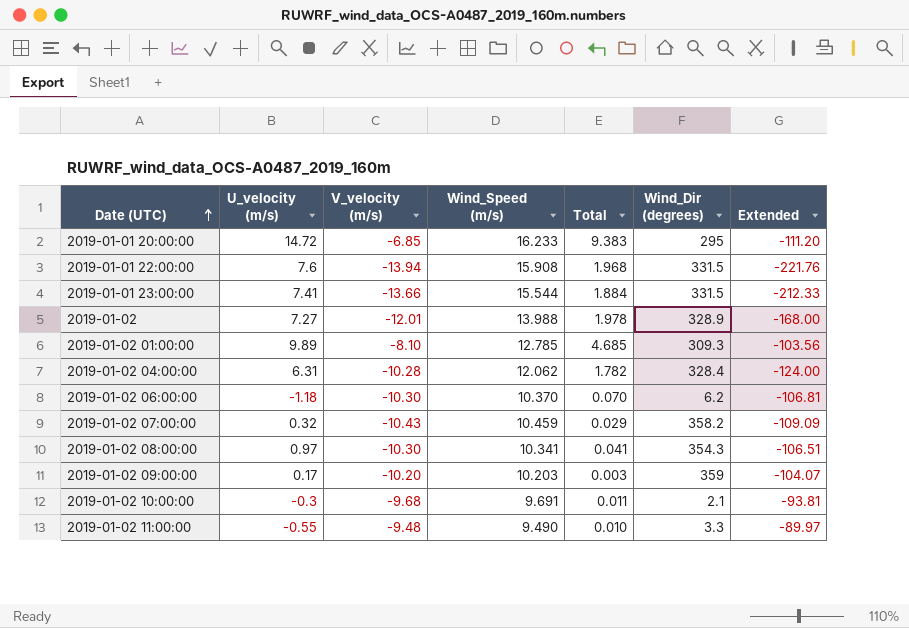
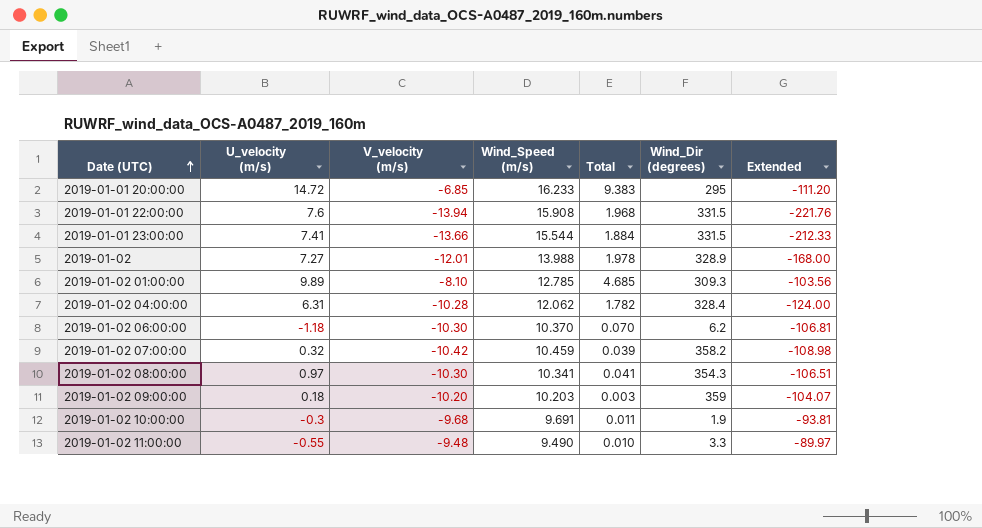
2019-01-02 07:00:00 | V_velocity (m/s): -10.43 -> -10.42
2019-01-02 07:00:00 | Total: 0.029 -> 0.039
2019-01-02 07:00:00 | Extended: -109.09 -> -108.98
2019-01-02 09:00:00 | U_velocity (m/s): 0.17 -> 0.18
2019-01-02 10:00:00 | Wind_Dir (degrees): 2.1 -> 1.9

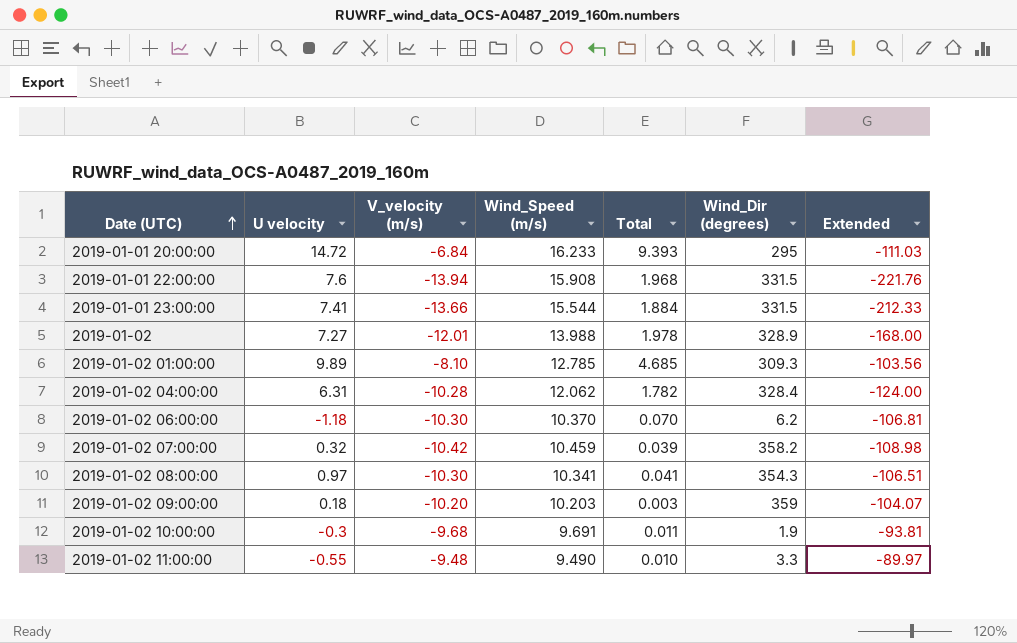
column name: U_velocity (m/s) -> U velocity
2019-01-01 20:00:00 | V_velocity (m/s): -6.85 -> -6.84
2019-01-01 20:00:00 | Total: 9.383 -> 9.393
2019-01-01 20:00:00 | Extended: -111.20 -> -111.03

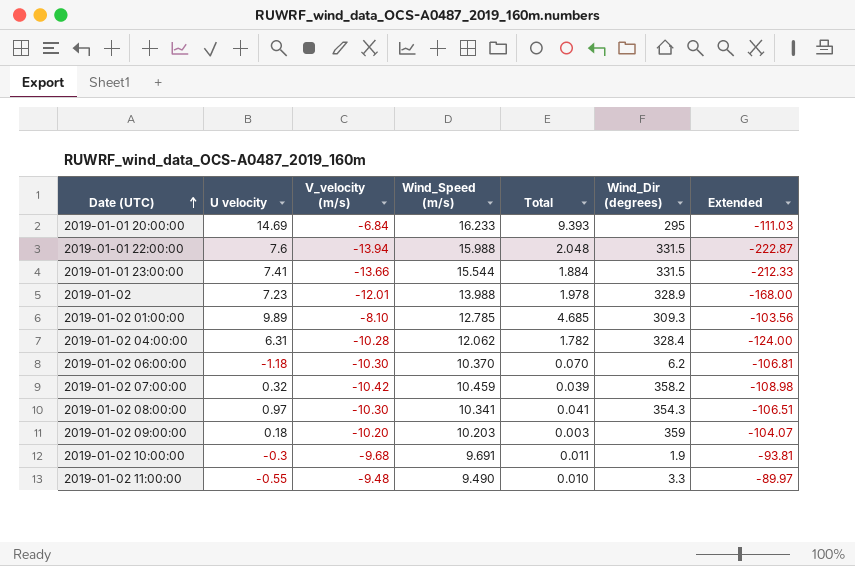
2019-01-01 20:00:00 | U velocity: 14.72 -> 14.69
2019-01-01 22:00:00 | Wind_Speed (m/s): 15.908 -> 15.988
2019-01-01 22:00:00 | Total: 1.968 -> 2.048
2019-01-01 22:00:00 | Extended: -221.76 -> -222.87
2019-01-02 | U velocity: 7.27 -> 7.23

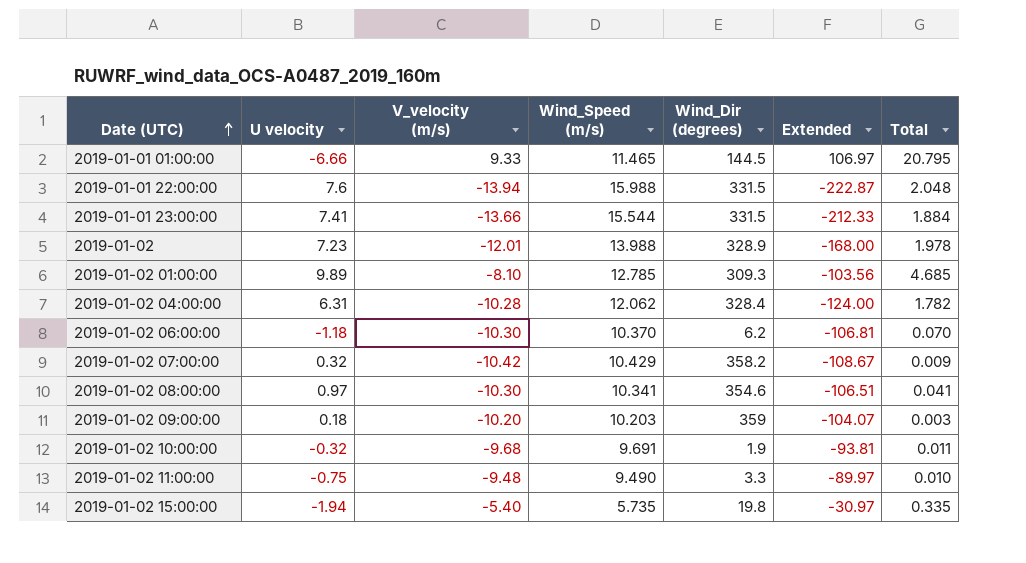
column Total | position: 5 -> 7
row 2019-01-01 20:00:00: 14.69 | -6.84 | 16.233 | 9.393 | 295 | -111.03 -> none
row 2019-01-01 01:00:00: none -> -6.66 | 9.33 | 11.465 | 144.5 | 106.97 | 20.795
2019-01-02 07:00:00 | Wind_Speed (m/s): 10.459 -> 10.429
2019-01-02 07:00:00 | Extended: -108.98 -> -108.67
2019-01-02 07:00:00 | Total: 0.039 -> 0.009
2019-01-02 08:00:00 | Wind_Dir (degrees): 354.3 -> 354.6
2019-01-02 10:00:00 | U velocity: -0.3 -> -0.32
2019-01-02 11:00:00 | U velocity: -0.55 -> -0.75
row 2019-01-02 15:00:00: none -> -1.94 | -5.40 | 5.735 | 19.8 | -30.97 | 0.335

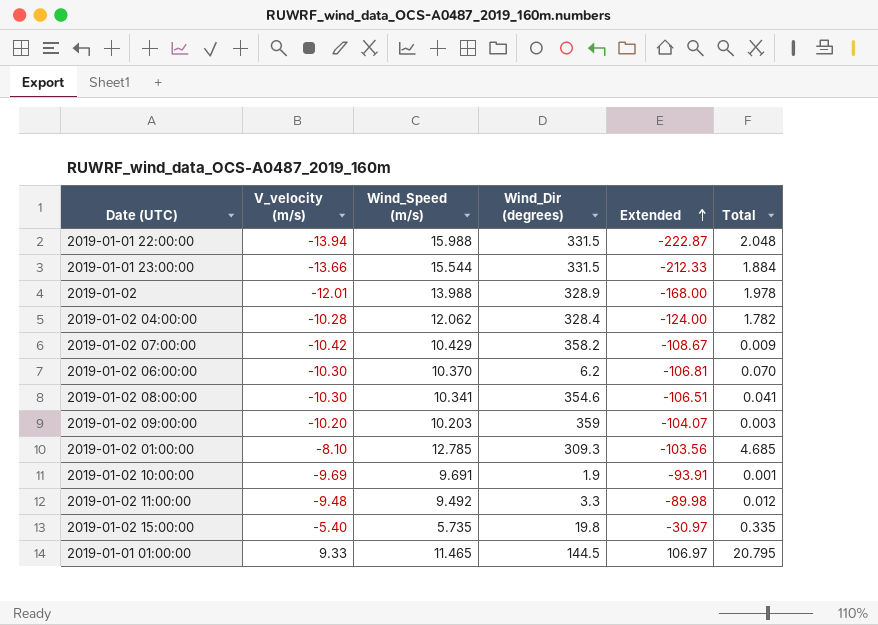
row order: Date (UTC) ascending -> Extended ascending
column U velocity | position: 2 -> none
2019-01-02 10:00:00 | V_velocity (m/s): -9.68 -> -9.69
2019-01-02 10:00:00 | Extended: -93.81 -> -93.91
2019-01-02 10:00:00 | Total: 0.011 -> 0.001
2019-01-02 11:00:00 | Wind_Speed (m/s): 9.490 -> 9.492
2019-01-02 11:00:00 | Extended: -89.97 -> -89.98
2019-01-02 11:00:00 | Total: 0.010 -> 0.012

